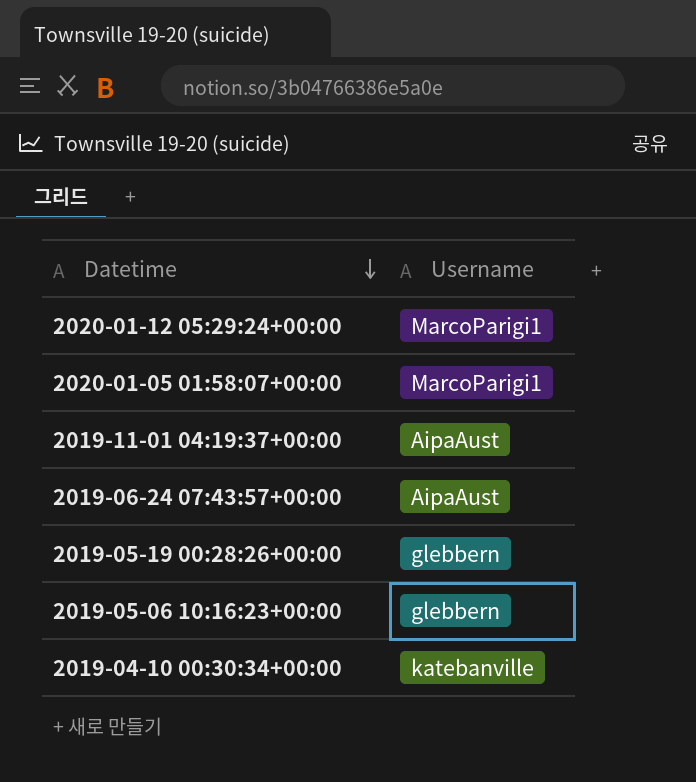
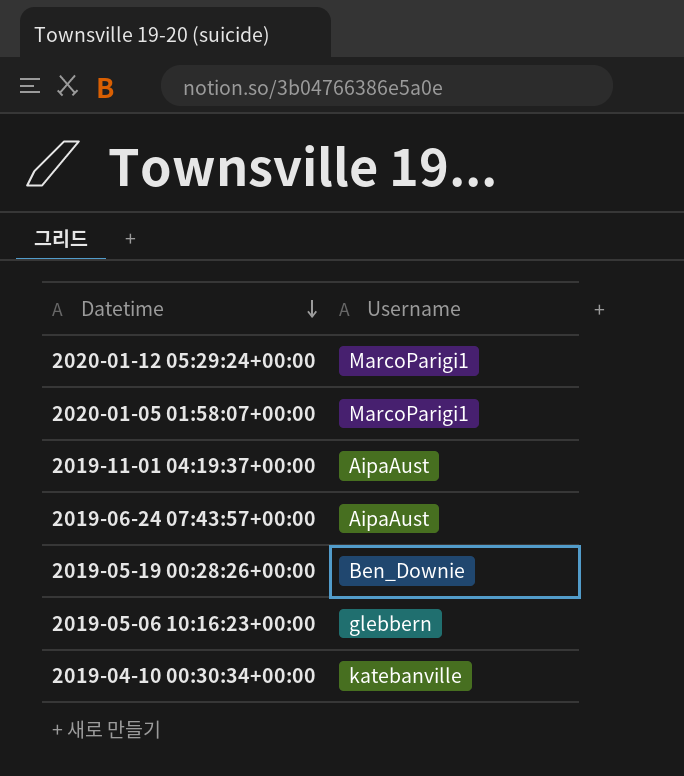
2019-05-19 00:28:26+00:00 | Username: glebbern -> Ben_Downie

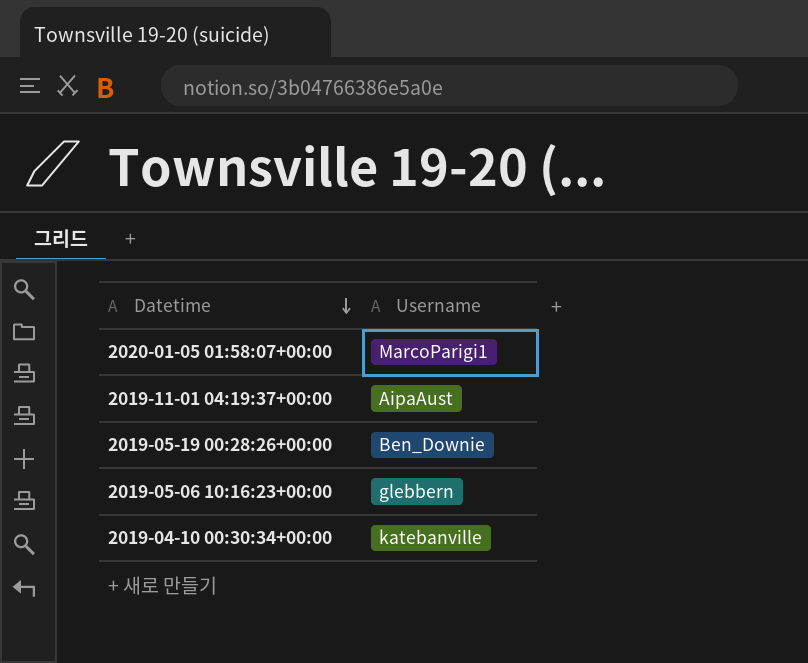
row 2020-01-12 05:29:24+00:00: MarcoParigi1 -> none
row 2019-06-24 07:43:57+00:00: AipaAust -> none

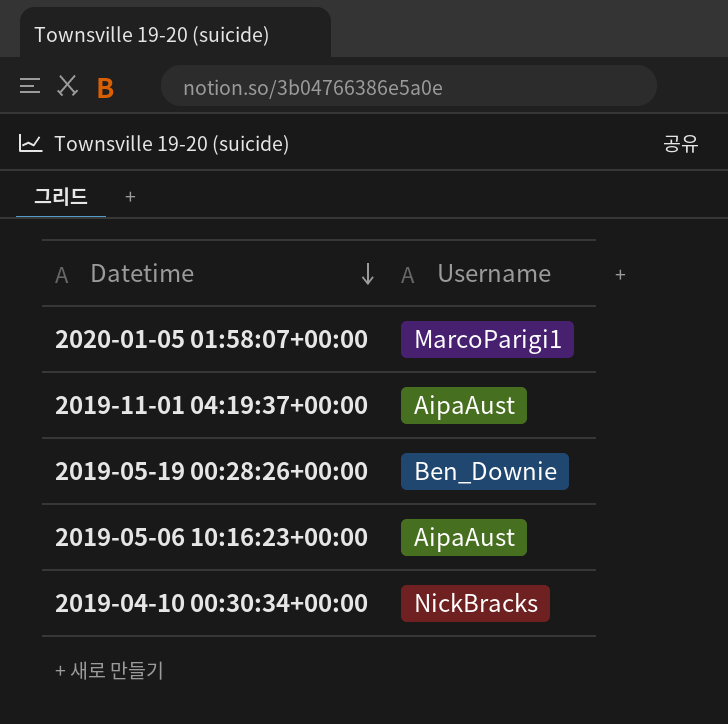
2019-05-06 10:16:23+00:00 | Username: glebbern -> AipaAust
2019-04-10 00:30:34+00:00 | Username: katebanville -> NickBracks

